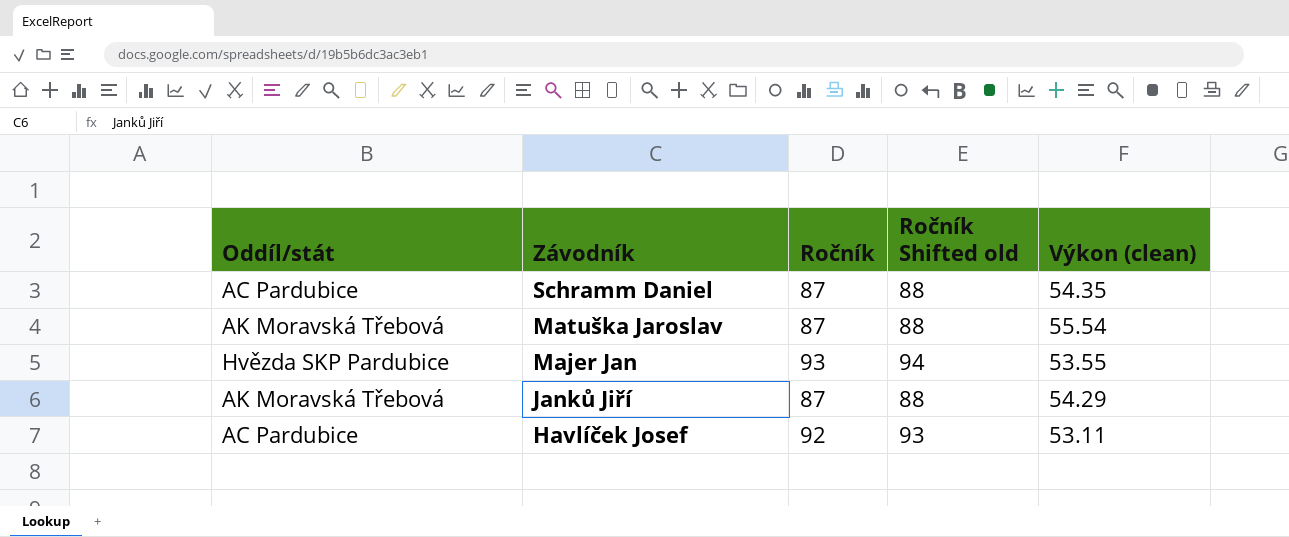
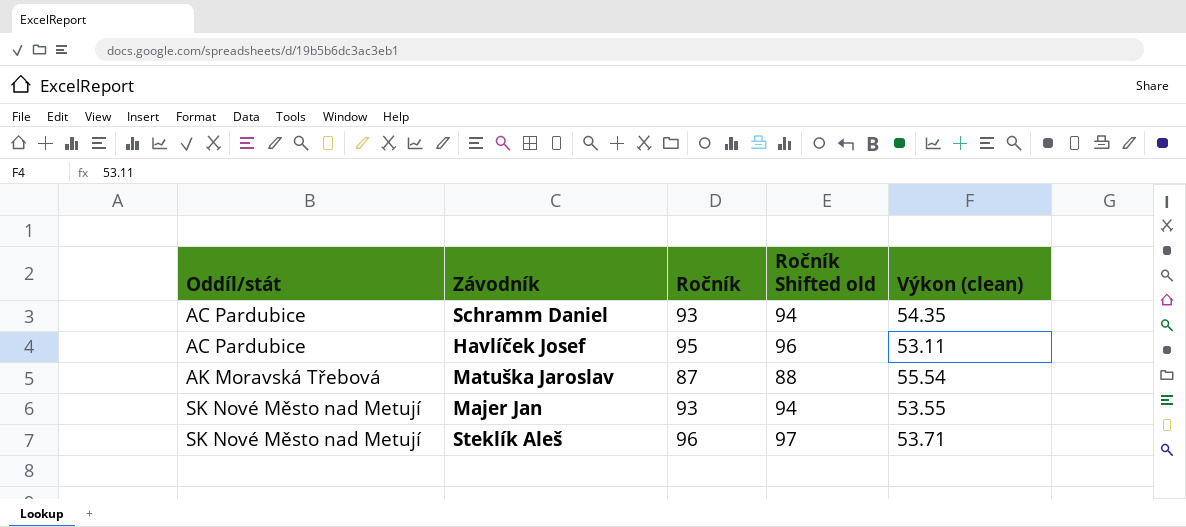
row order: Závodník descending -> Oddíl/stát ascending
row Janků Jiří: AK Moravská Třebová | 87 | 88 | 54.29 -> none
Schramm Daniel | Ročník: 87 -> 93
Schramm Daniel | Ročník Shifted old: 88 -> 94
Havlíček Josef | Ročník: 92 -> 95
Havlíček Josef | Ročník Shifted old: 93 -> 96
Majer Jan | Oddíl/stát: Hvězda SKP Pardubice -> SK Nové Město nad Metují
row Steklík Aleš: none -> SK Nové Město nad Metují | 96 | 97 | 53.71

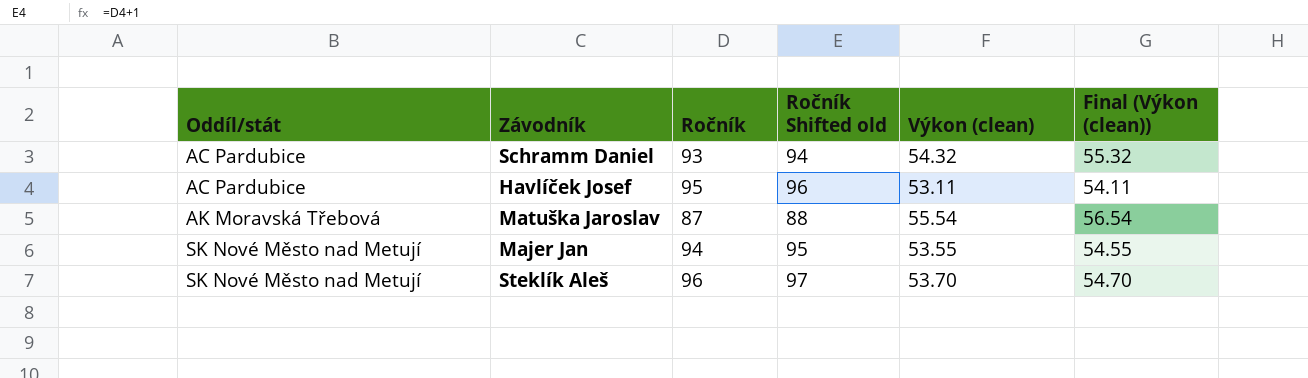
column Final (Výkon (clean)) | formula: none -> [Výkon (clean)] + 1
Schramm Daniel | Výkon (clean): 54.35 -> 54.32
Majer Jan | Ročník: 93 -> 94
Majer Jan | Ročník Shifted old: 94 -> 95
Steklík Aleš | Výkon (clean): 53.71 -> 53.70

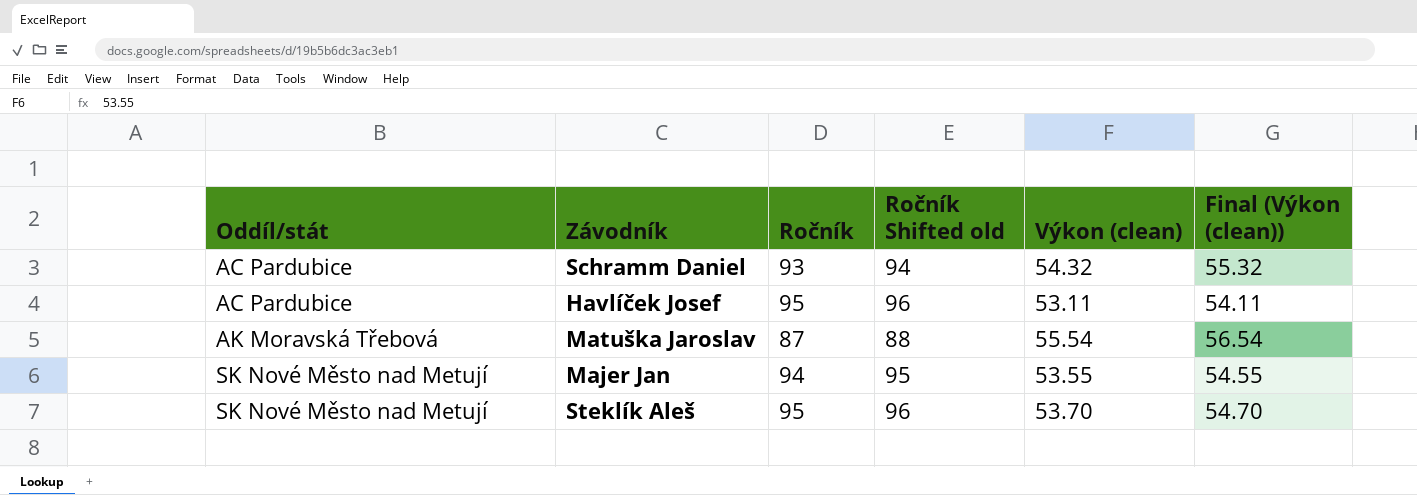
Steklík Aleš | Ročník: 96 -> 95
Steklík Aleš | Ročník Shifted old: 97 -> 96

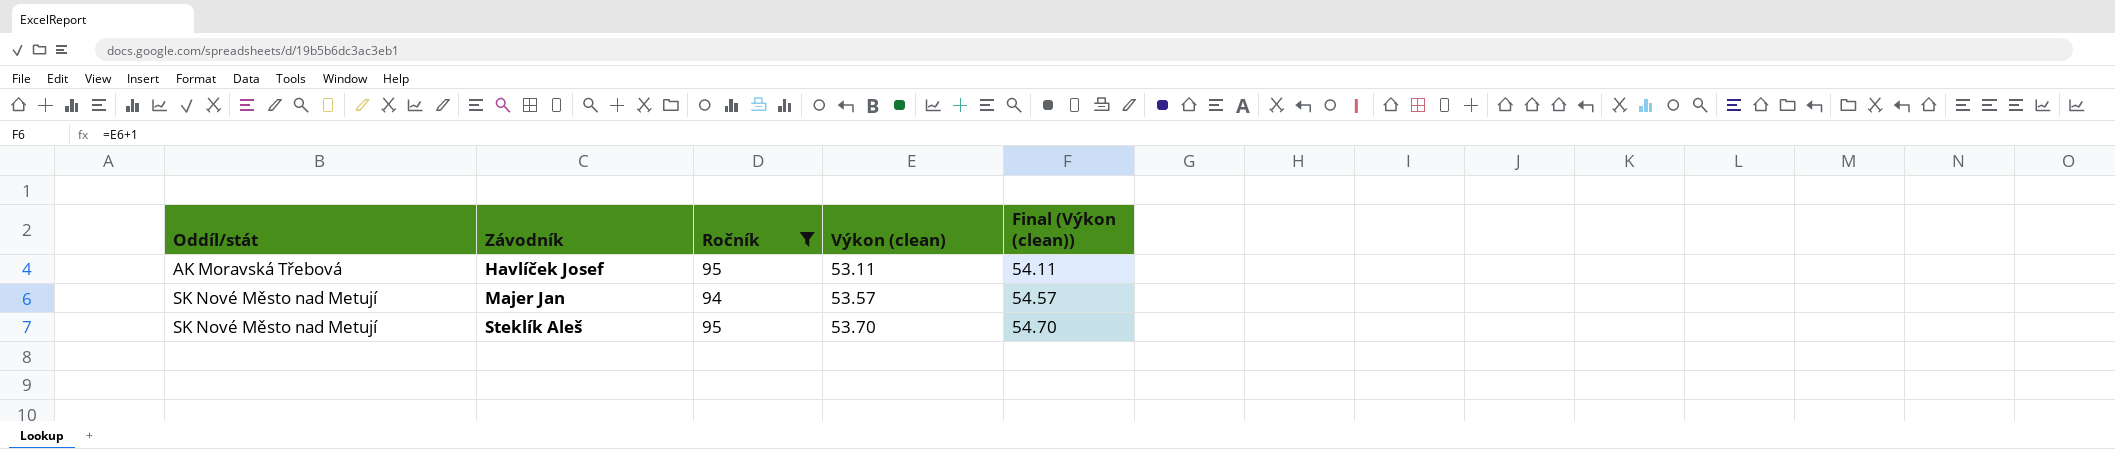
filter: none -> Ročník >= 94
column Ročník Shifted old | formula: [Ročník] + 1 -> none
Havlíček Josef | Oddíl/stát: AC Pardubice -> AK Moravská Třebová
Majer Jan | Výkon (clean): 53.55 -> 53.57
Majer Jan | Final (Výkon (clean)): 54.55 -> 54.57

